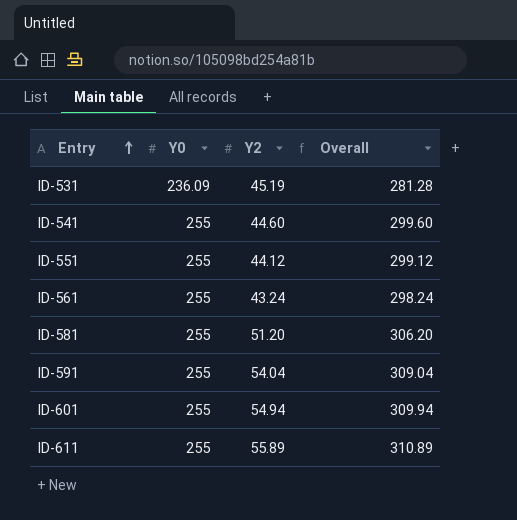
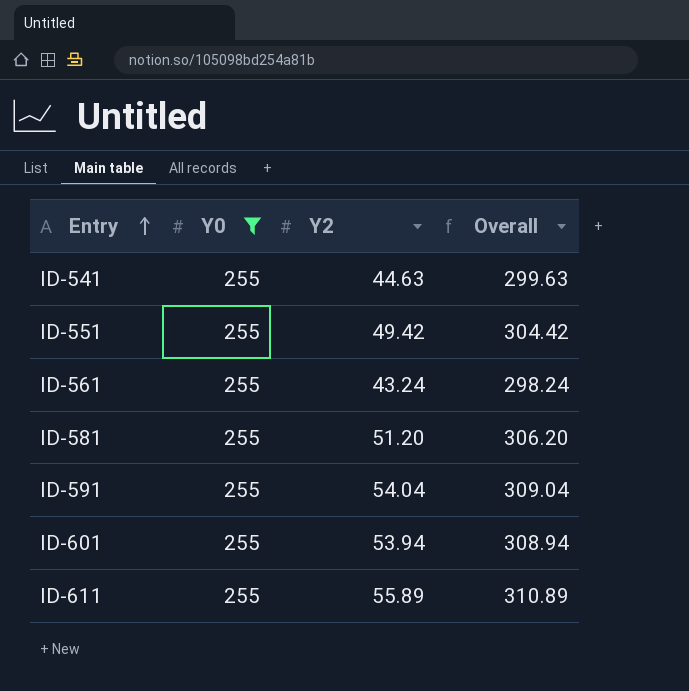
filter: none -> Y0 = 255
ID-541 | Y2: 44.60 -> 44.63
ID-541 | Overall: 299.60 -> 299.63
ID-551 | Y2: 44.12 -> 49.42
ID-551 | Overall: 299.12 -> 304.42
ID-601 | Y2: 54.94 -> 53.94
ID-601 | Overall: 309.94 -> 308.94

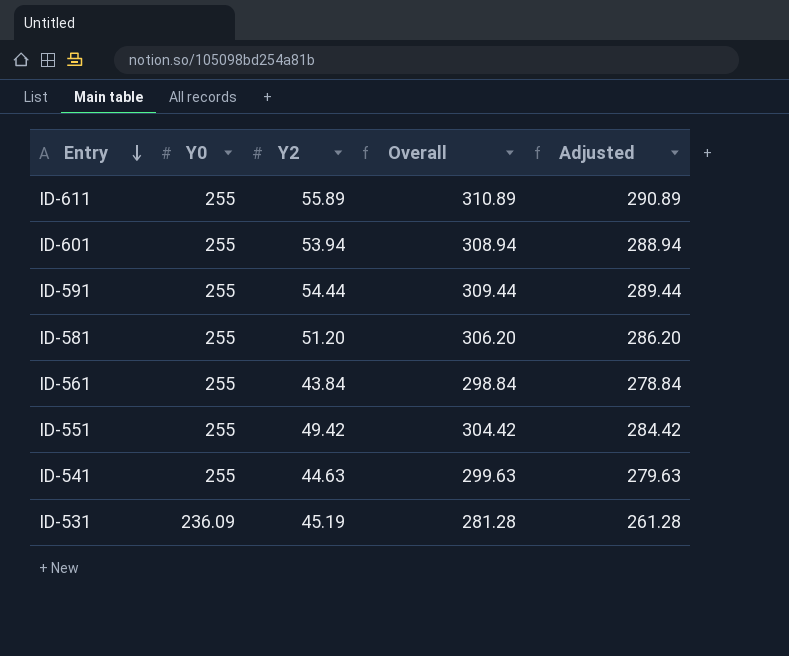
filter: Y0 = 255 -> none
row order: Entry ascending -> Entry descending
column Adjusted | formula: none -> [Overall] - 20
ID-591 | Y2: 54.04 -> 54.44
ID-591 | Overall: 309.04 -> 309.44
ID-561 | Y2: 43.24 -> 43.84
ID-561 | Overall: 298.24 -> 298.84

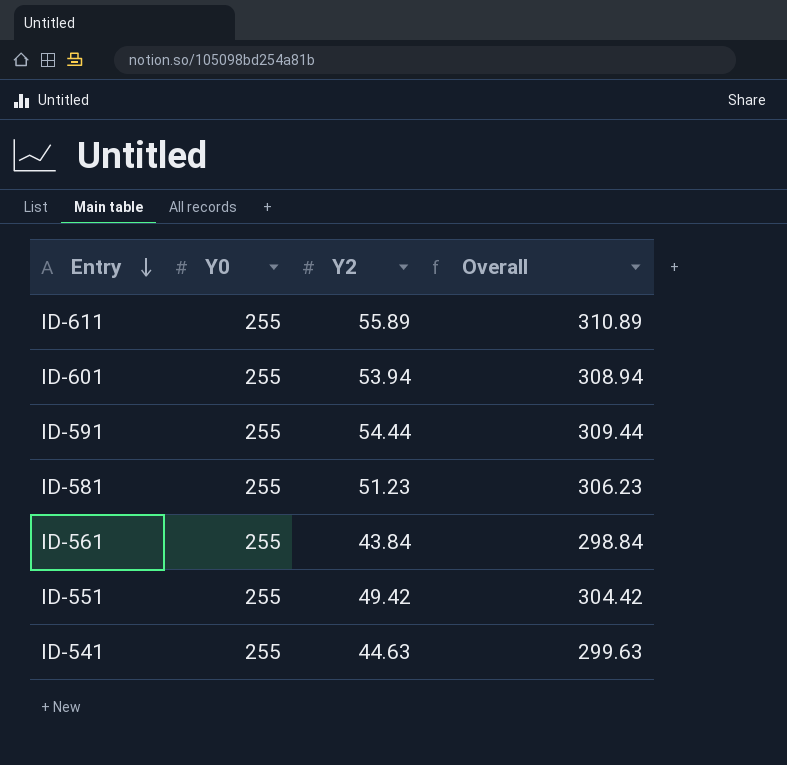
column Adjusted | formula: [Overall] - 20 -> none
row ID-531: 236.09 | 45.19 | 281.28 | 261.28 -> none
ID-581 | Y2: 51.20 -> 51.23
ID-581 | Overall: 306.20 -> 306.23

